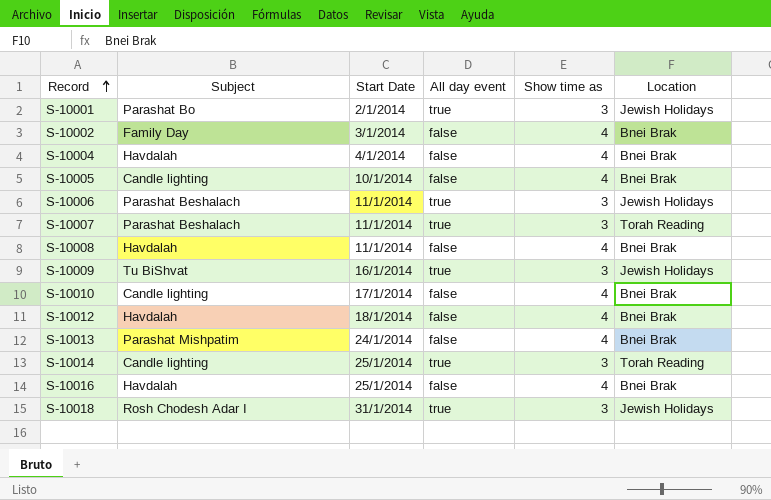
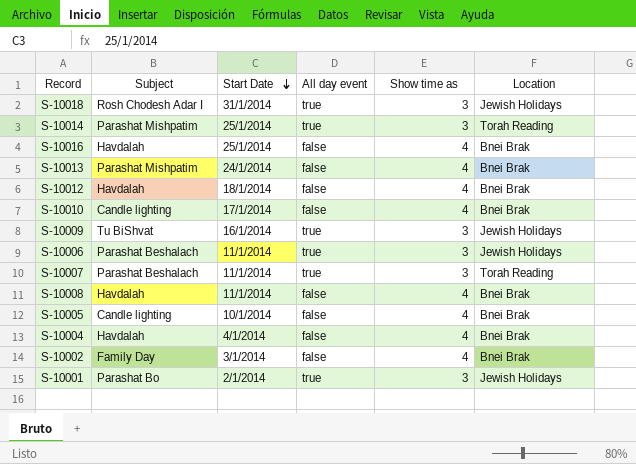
row order: Record ascending -> Start Date descending
S-10014 | Subject: Candle lighting -> Parashat Mishpatim

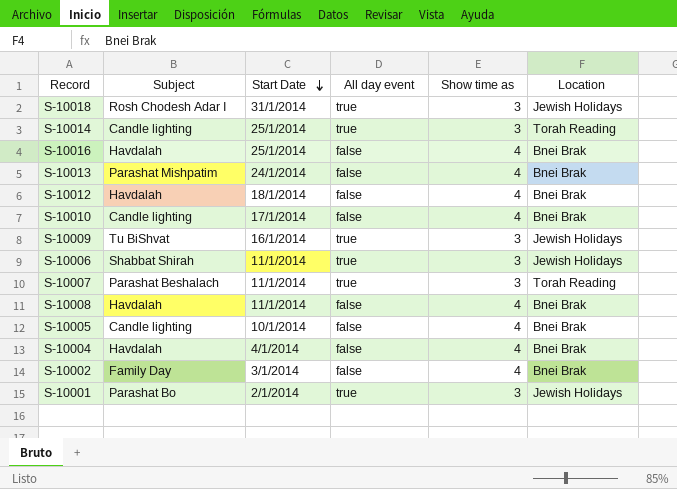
S-10014 | Subject: Parashat Mishpatim -> Candle lighting
S-10006 | Subject: Parashat Beshalach -> Shabbat Shirah

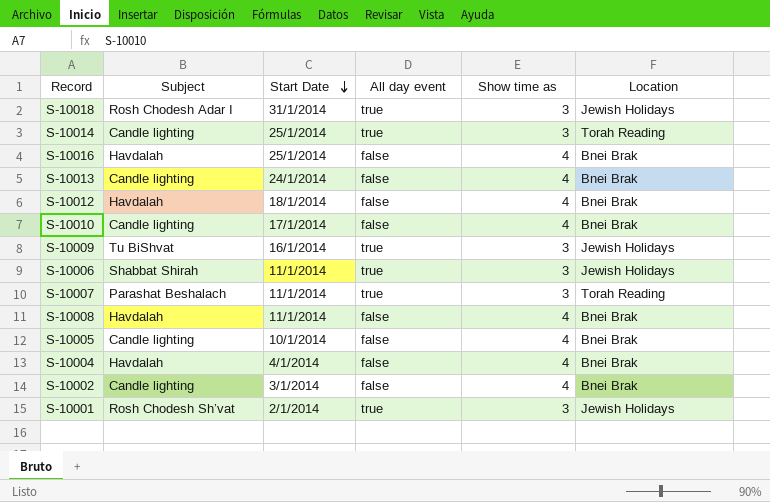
S-10013 | Subject: Parashat Mishpatim -> Candle lighting
S-10002 | Subject: Family Day -> Candle lighting
S-10001 | Subject: Parashat Bo -> Rosh Chodesh Sh’vat

